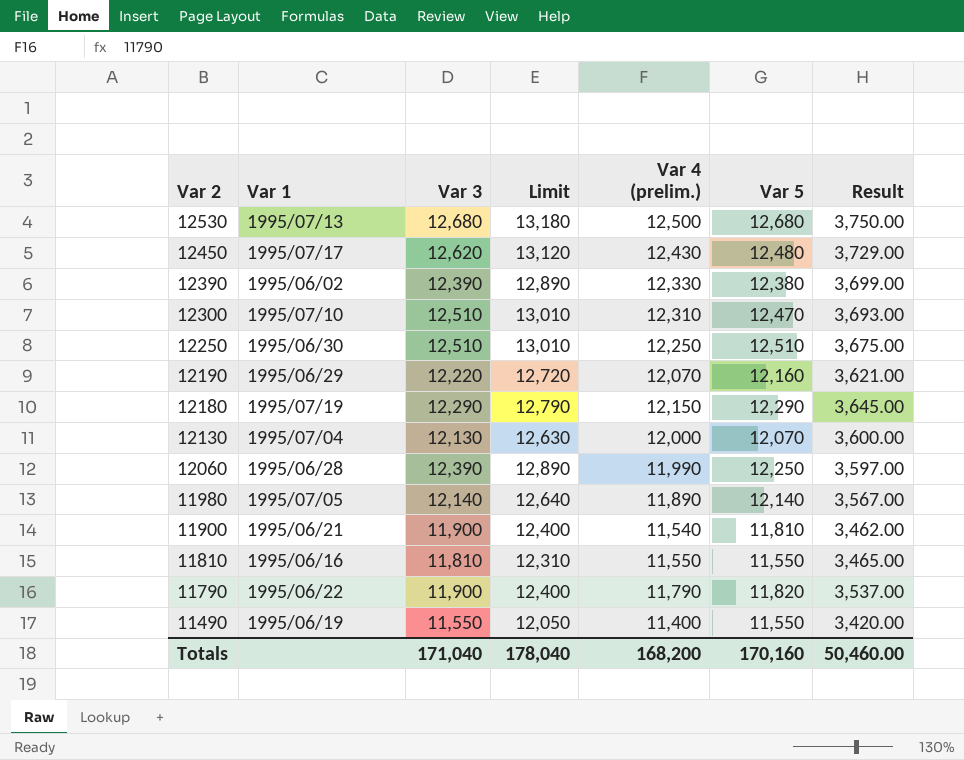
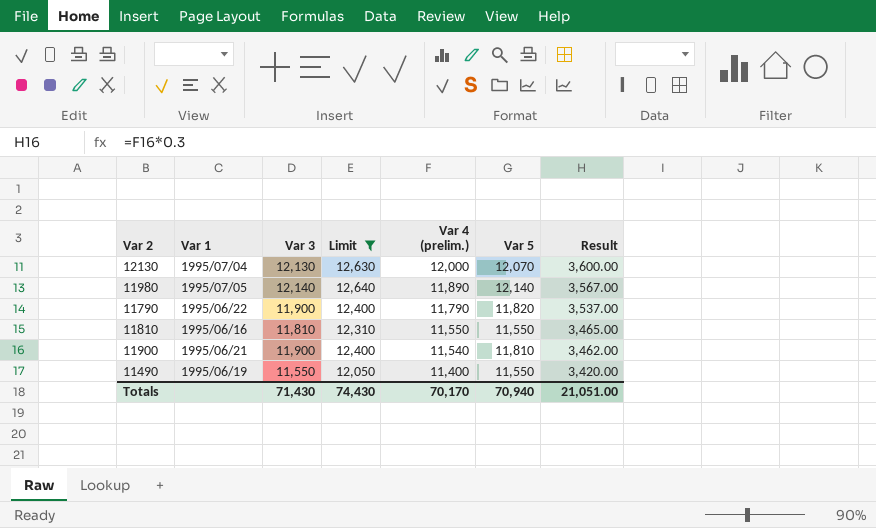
filter: none -> Limit <= 12,640
row order: Var 2 descending -> Var 4 (prelim.) descending
Totals | Var 3: 171,040 -> 71,430
Totals | Limit: 178,040 -> 74,430
Totals | Var 4 (prelim.): 168,200 -> 70,170
Totals | Var 5: 170,160 -> 70,940
Totals | Result: 50,460.00 -> 21,051.00

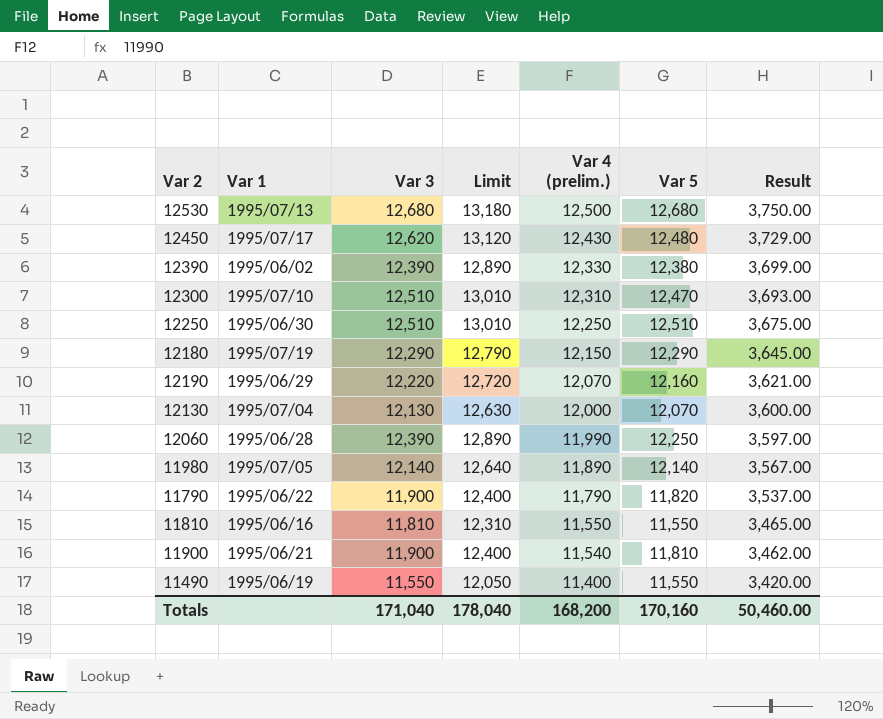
filter: Limit <= 12,640 -> none
Totals | Var 3: 71,430 -> 171,040
Totals | Limit: 74,430 -> 178,040
Totals | Var 4 (prelim.): 70,170 -> 168,200
Totals | Var 5: 70,940 -> 170,160
Totals | Result: 21,051.00 -> 50,460.00

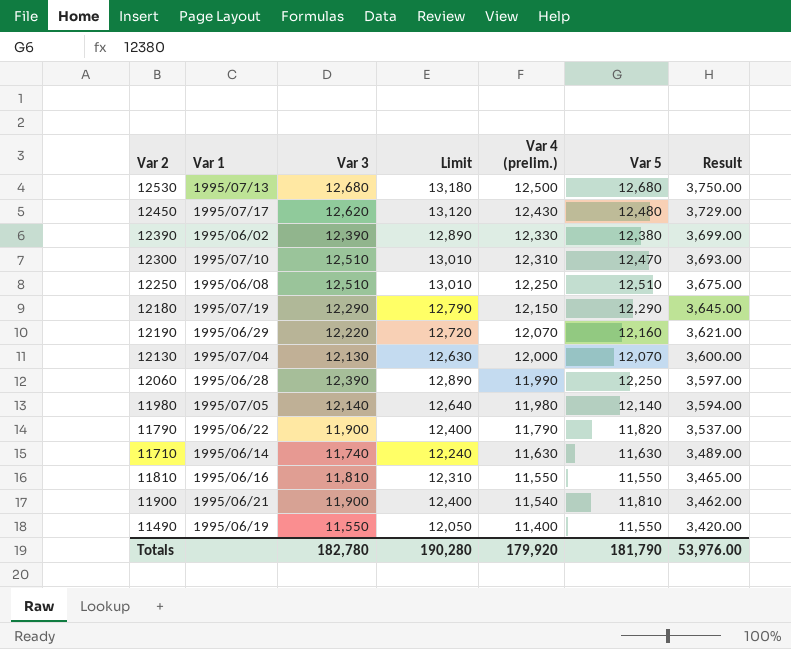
12250 | Var 1: 1995/06/30 -> 1995/06/08
11980 | Var 4 (prelim.): 11,890 -> 11,980
11980 | Result: 3,567.00 -> 3,594.00
row 11710: none -> 1995/06/14 | 11,740 | 12,240 | 11,630 | 11,630 | 3,489.00
Totals | Var 3: 171,040 -> 182,780
Totals | Limit: 178,040 -> 190,280
Totals | Var 4 (prelim.): 168,200 -> 179,920
Totals | Var 5: 170,160 -> 181,790
Totals | Result: 50,460.00 -> 53,976.00

